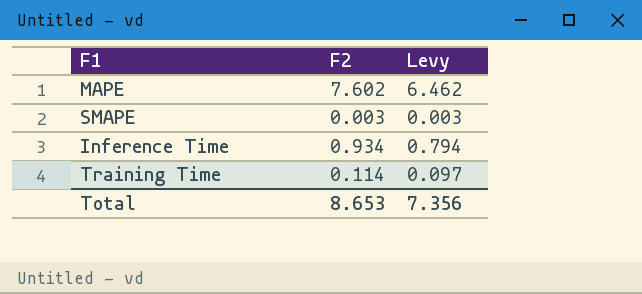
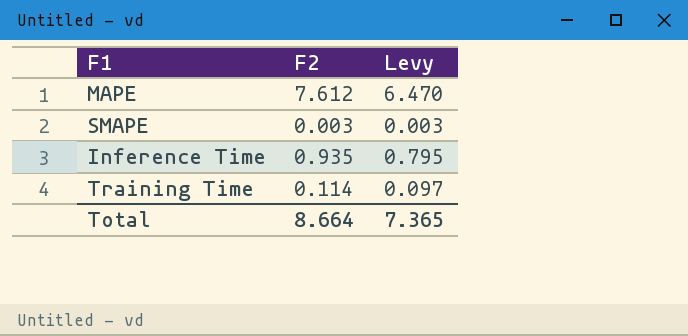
MAPE | F2: 7.602 -> 7.612
MAPE | Levy: 6.462 -> 6.470
Inference Time | F2: 0.934 -> 0.935
Inference Time | Levy: 0.794 -> 0.795
Total | F2: 8.653 -> 8.664
Total | Levy: 7.356 -> 7.365

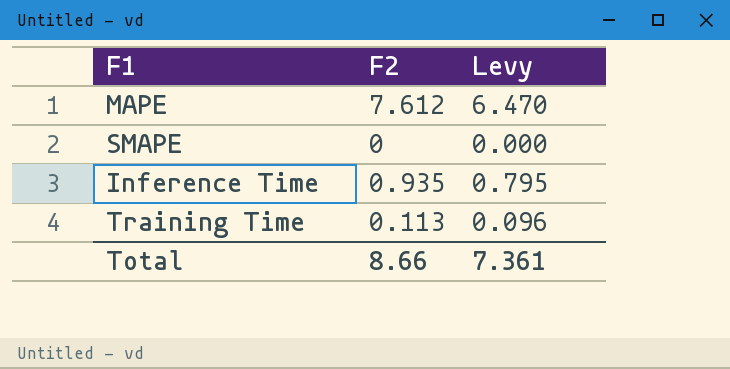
SMAPE | F2: 0.003 -> 0
SMAPE | Levy: 0.003 -> 0.000
Training Time | F2: 0.114 -> 0.113
Training Time | Levy: 0.097 -> 0.096
Total | F2: 8.664 -> 8.66
Total | Levy: 7.365 -> 7.361

